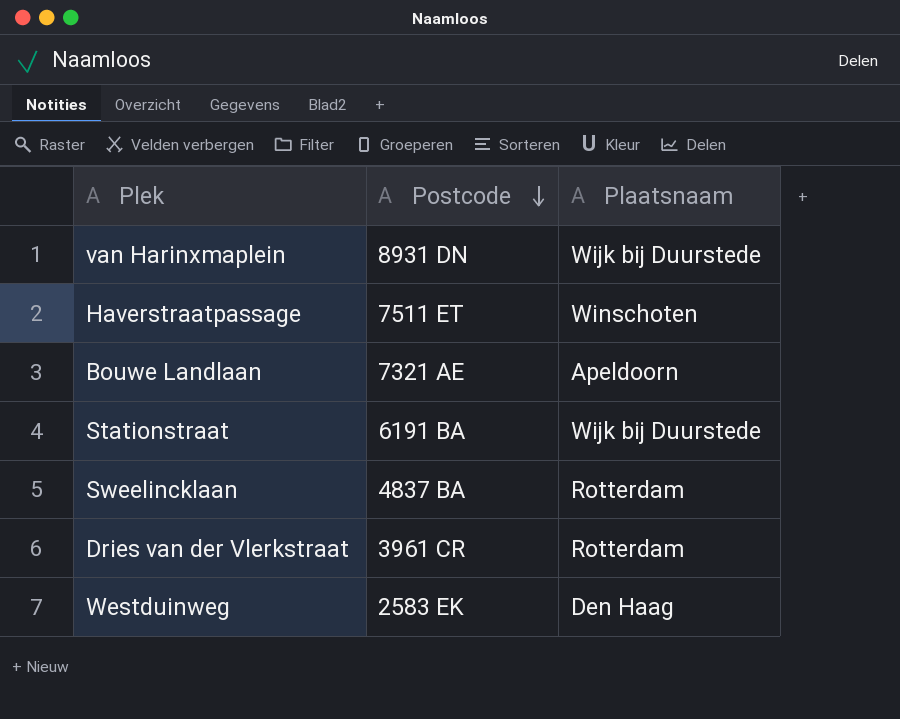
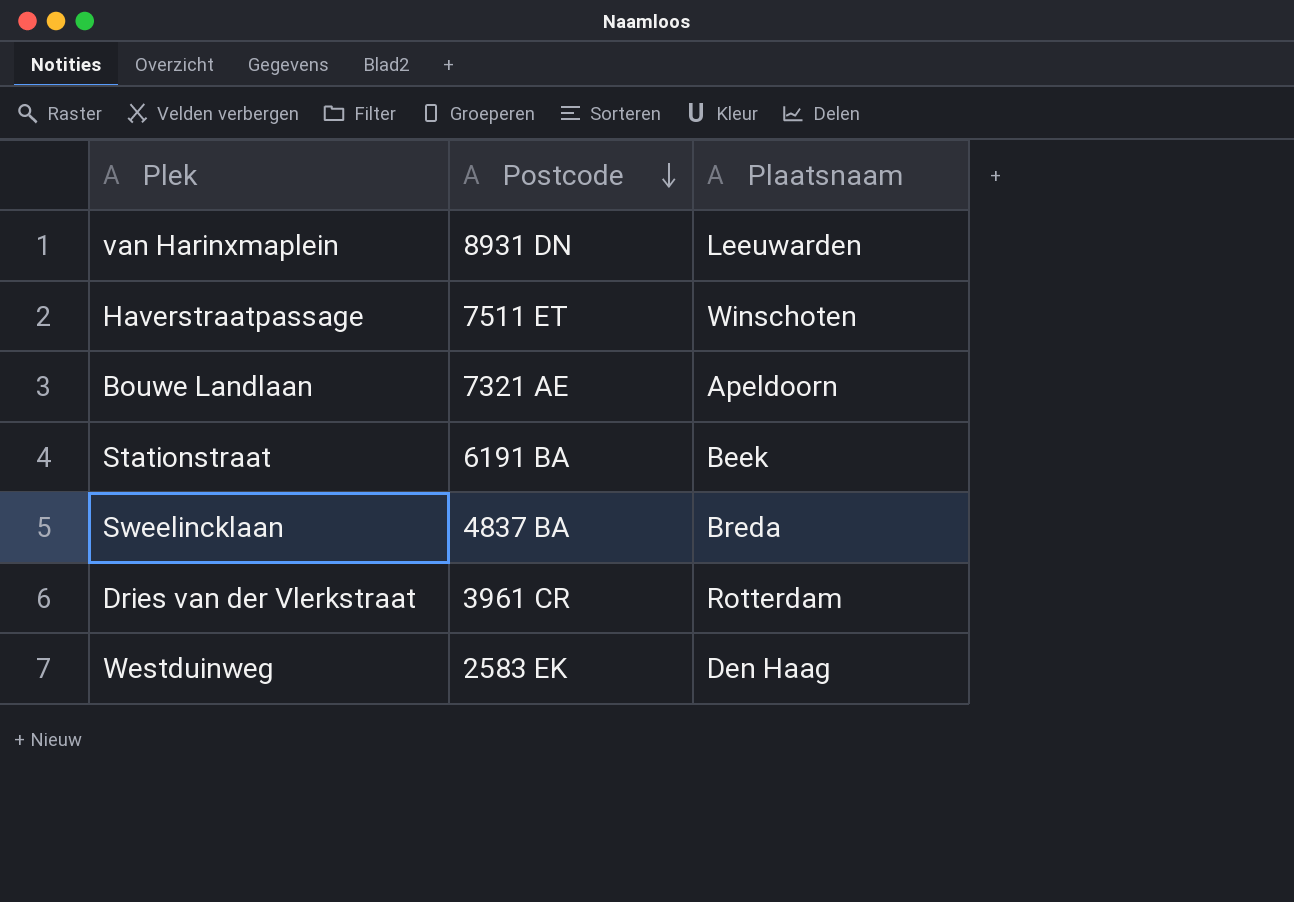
van Harinxmaplein | Plaatsnaam: Wijk bij Duurstede -> Leeuwarden
Stationstraat | Plaatsnaam: Wijk bij Duurstede -> Beek
Sweelincklaan | Plaatsnaam: Rotterdam -> Breda

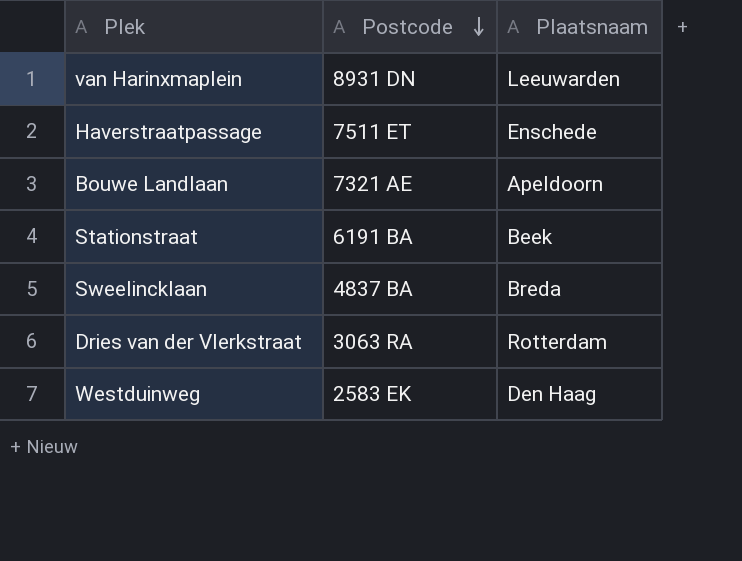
Haverstraatpassage | Plaatsnaam: Winschoten -> Enschede
Dries van der Vlerkstraat | Postcode: 3961 CR -> 3063 RA

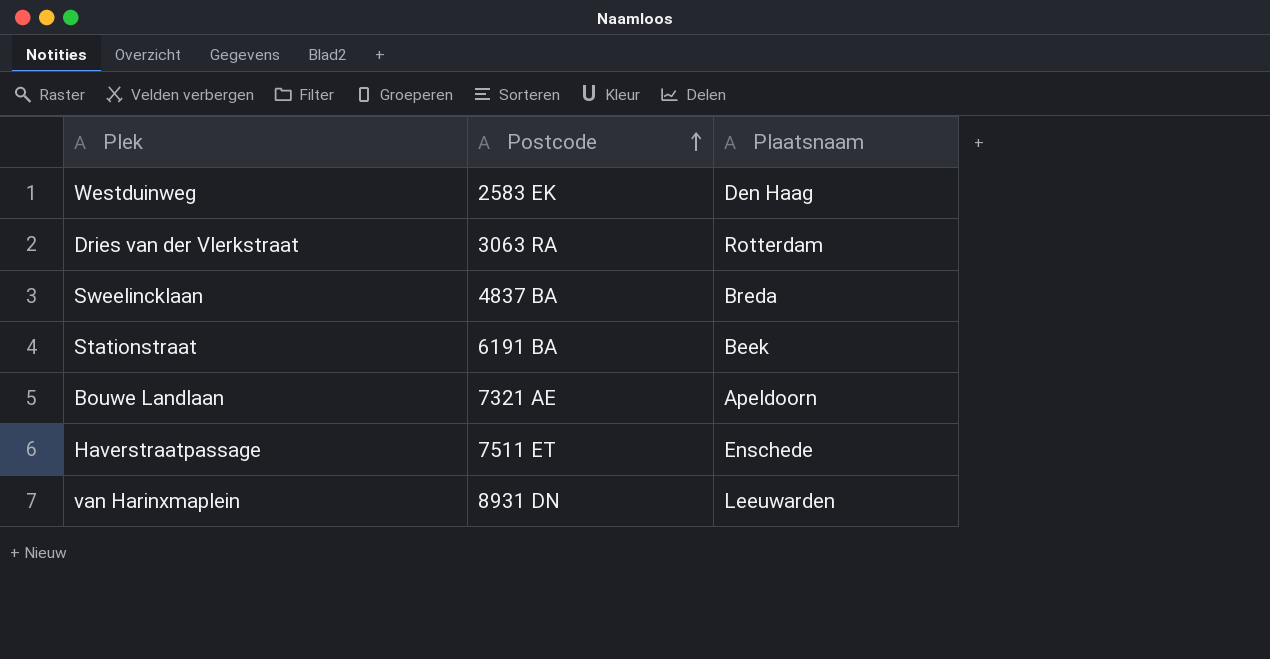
row order: Postcode descending -> Postcode ascending

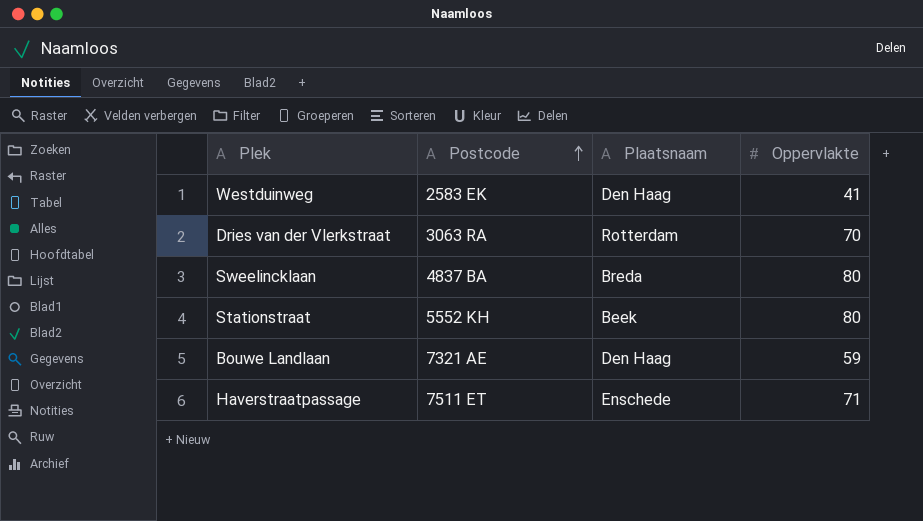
column Oppervlakte | position: none -> 4
row van Harinxmaplein: 8931 DN | Leeuwarden -> none
Stationstraat | Postcode: 6191 BA -> 5552 KH
Bouwe Landlaan | Plaatsnaam: Apeldoorn -> Den Haag

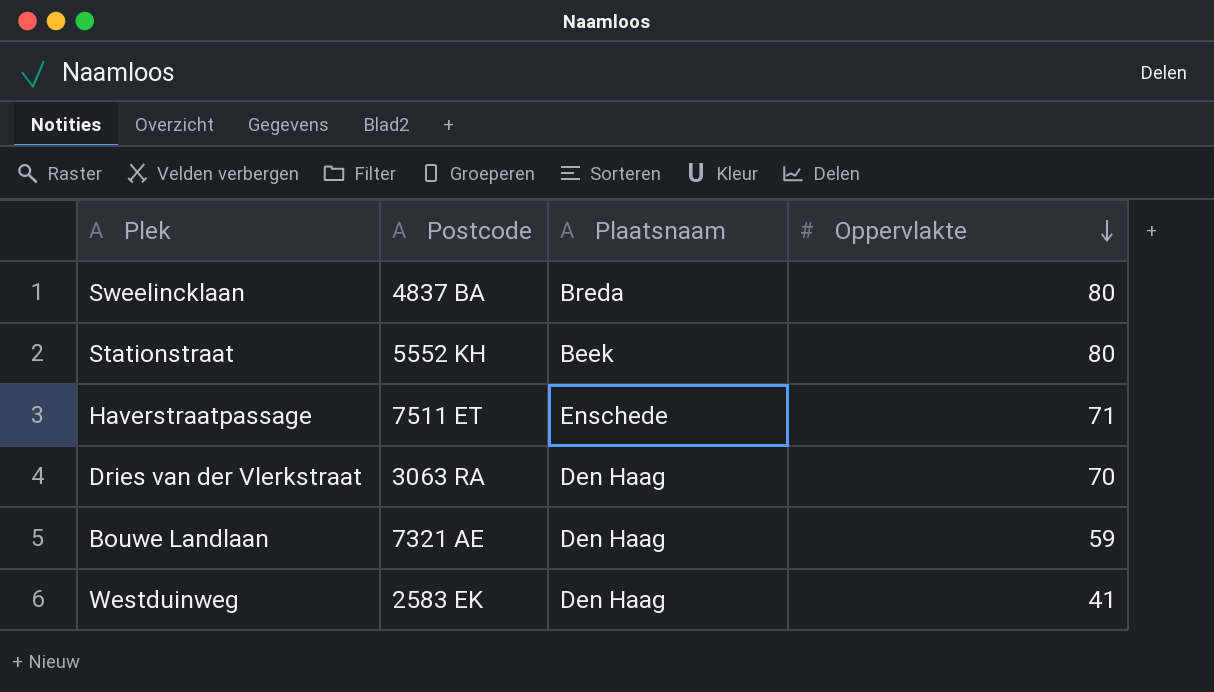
row order: Postcode ascending -> Oppervlakte descending
Dries van der Vlerkstraat | Plaatsnaam: Rotterdam -> Den Haag

